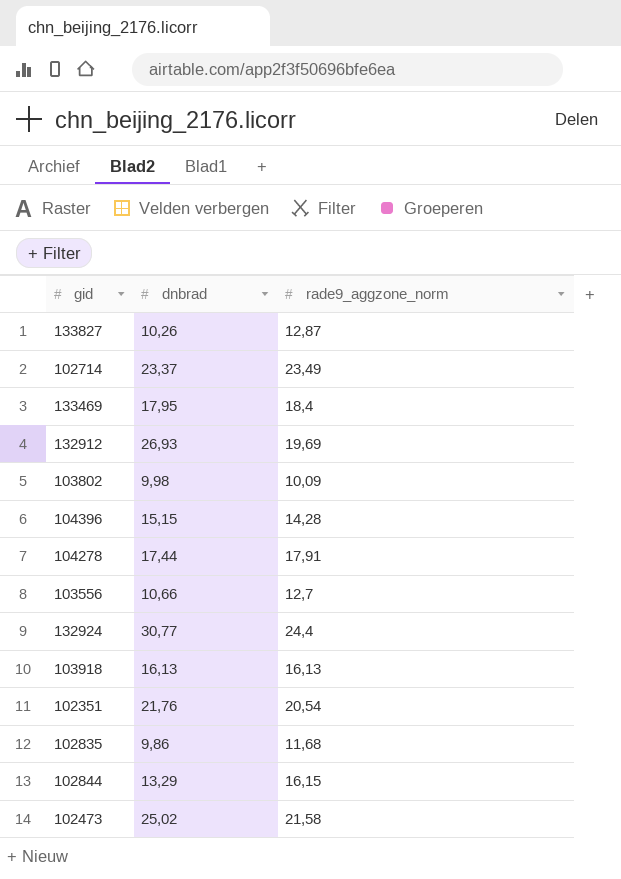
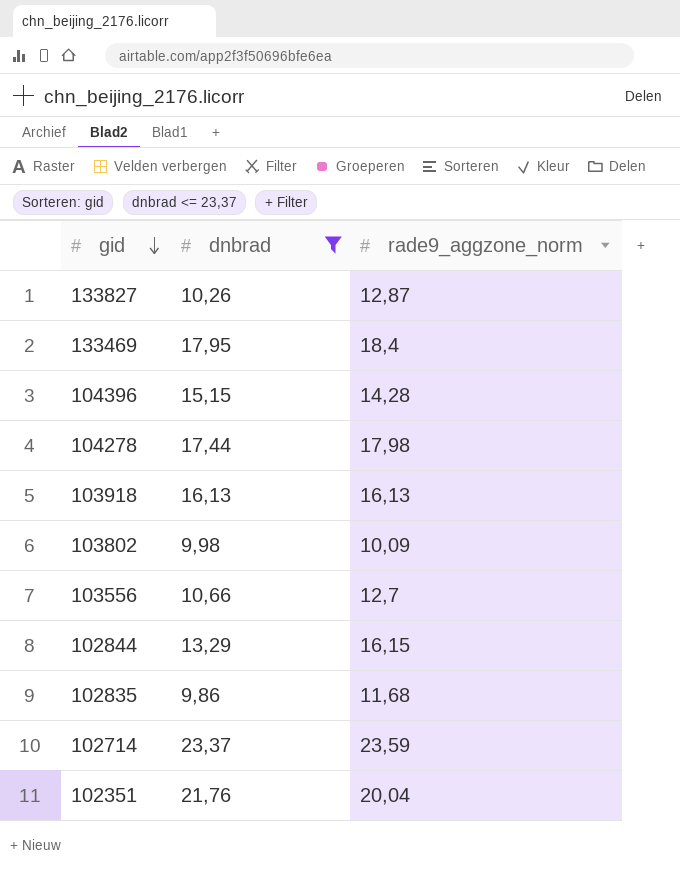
filter: none -> dnbrad <= 23,37
row order: none -> gid descending
104278 | rade9_aggzone_norm: 17,91 -> 17,98
102714 | rade9_aggzone_norm: 23,49 -> 23,59
102351 | rade9_aggzone_norm: 20,54 -> 20,04

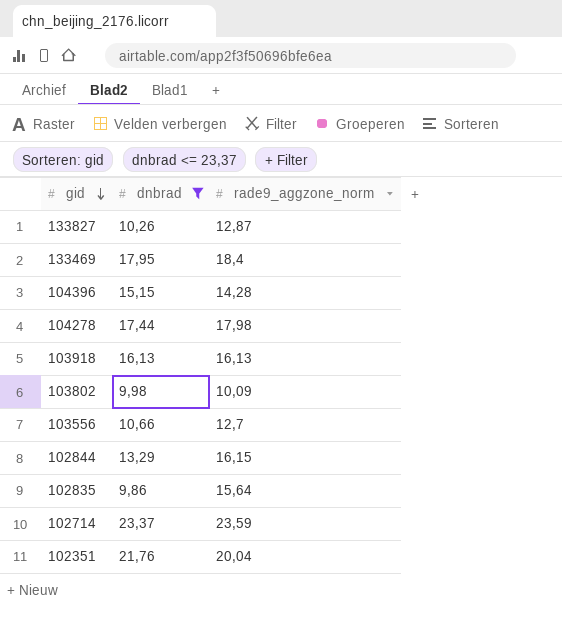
102835 | rade9_aggzone_norm: 11,68 -> 15,64

